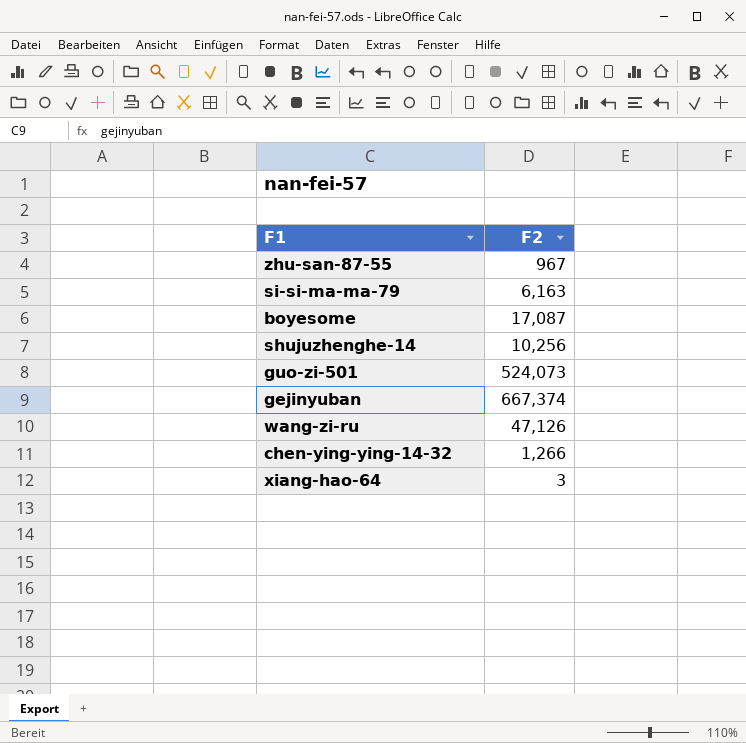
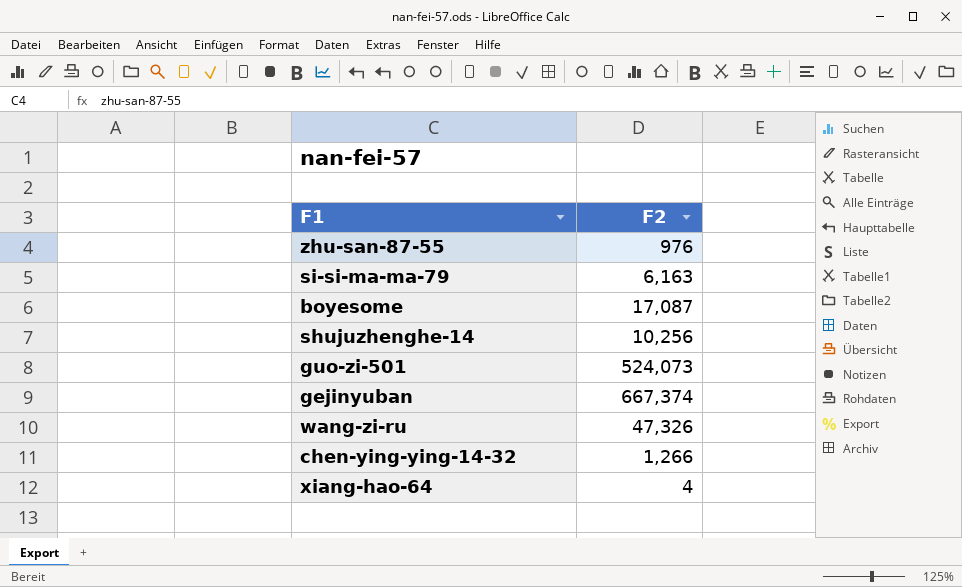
zhu-san-87-55 | F2: 967 -> 976
wang-zi-ru | F2: 47,126 -> 47,326
xiang-hao-64 | F2: 3 -> 4

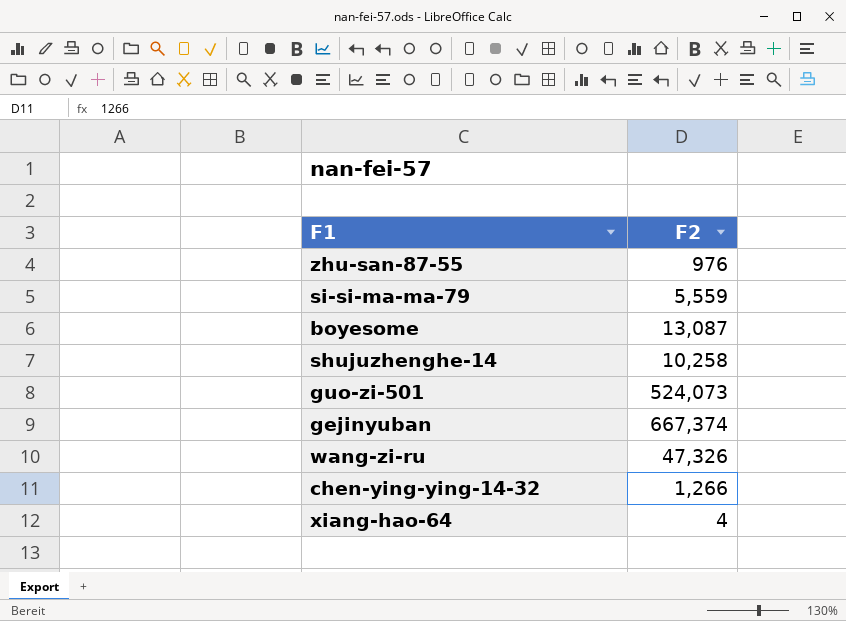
si-si-ma-ma-79 | F2: 6,163 -> 5,559
boyesome | F2: 17,087 -> 13,087
shujuzhenghe-14 | F2: 10,256 -> 10,258

